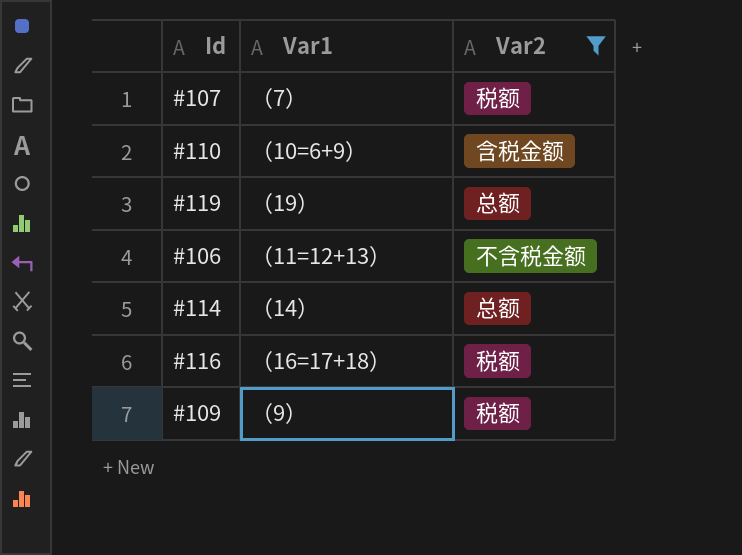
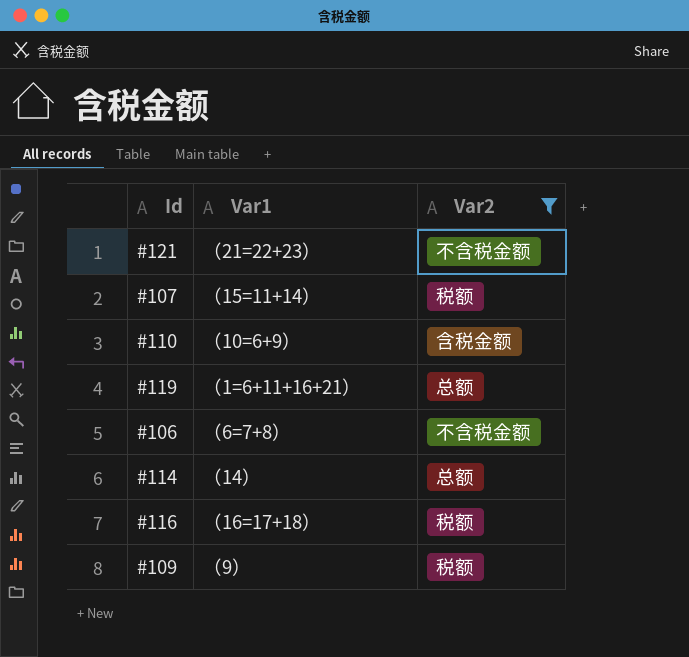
row #121: none -> （21=22+23） | 不含税金额
#107 | Var1: （7） -> （15=11+14）
#119 | Var1: （19） -> （1=6+11+16+21）
#106 | Var1: （11=12+13） -> （6=7+8）

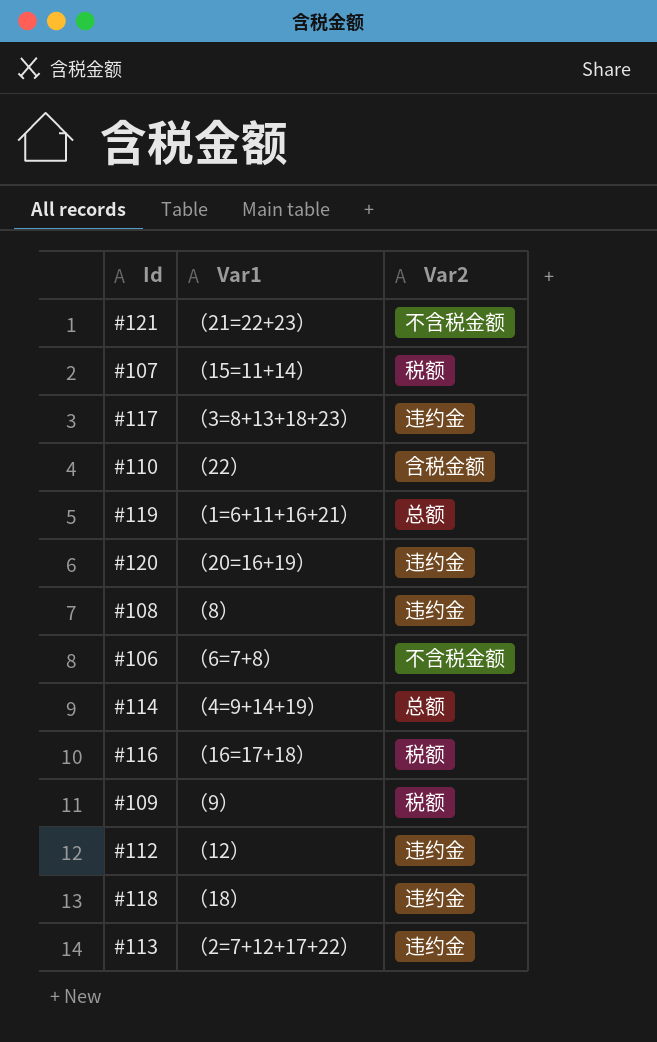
filter: Var2 != 违约金 -> none
#110 | Var1: （10=6+9） -> （22）
#114 | Var1: （14） -> （4=9+14+19）

